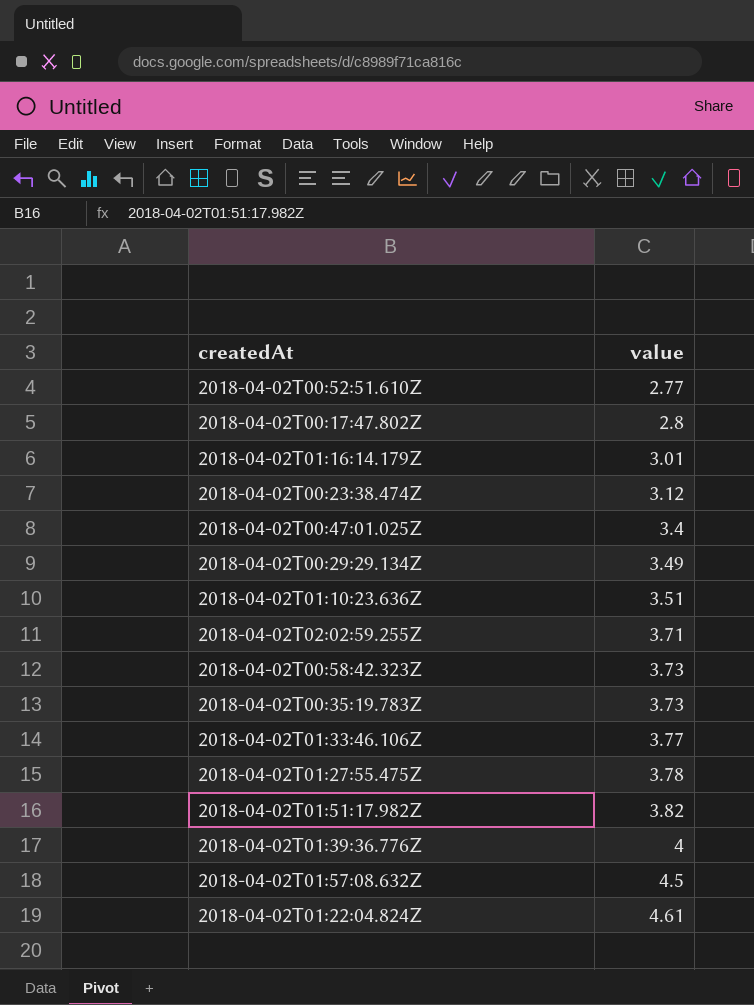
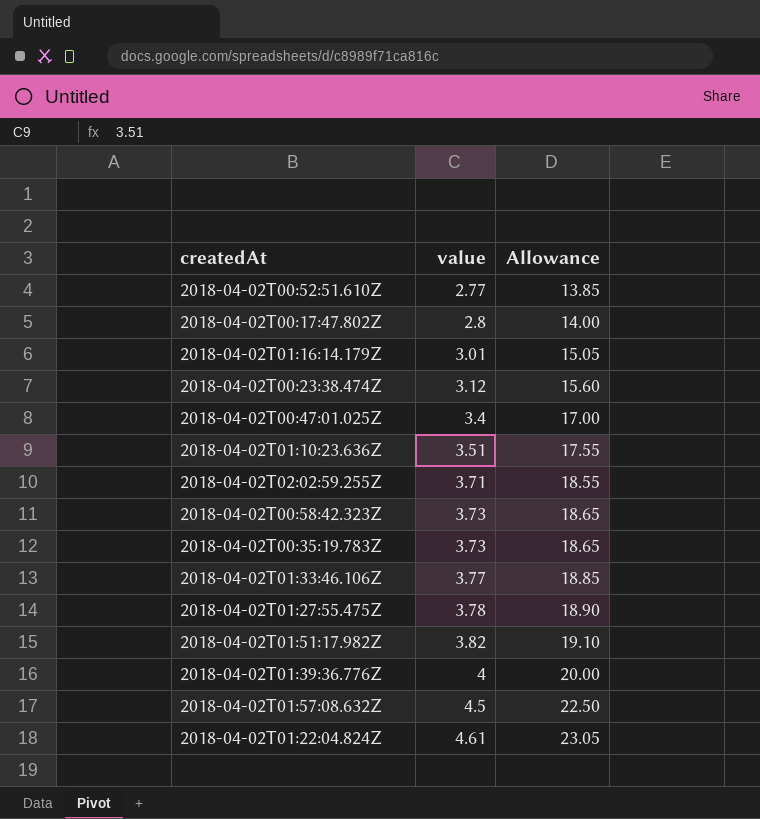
column Allowance | formula: none -> [value] * 5
row 2018-04-02T00:29:29.134Z: 3.49 -> none

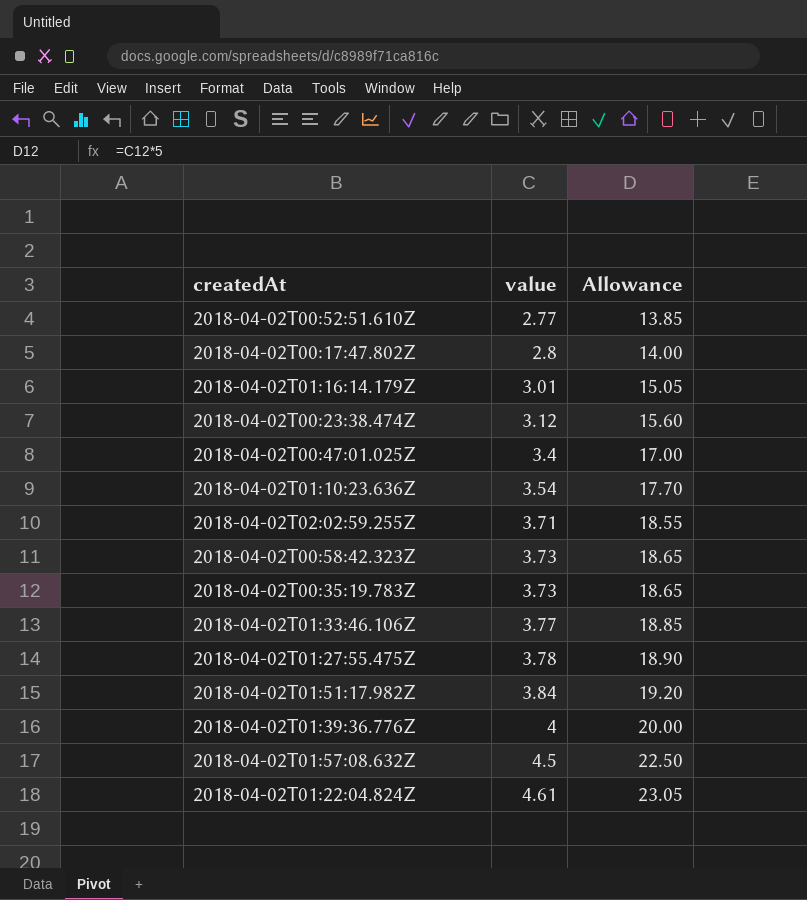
2018-04-02T01:10:23.636Z | value: 3.51 -> 3.54
2018-04-02T01:10:23.636Z | Allowance: 17.55 -> 17.70
2018-04-02T01:51:17.982Z | value: 3.82 -> 3.84
2018-04-02T01:51:17.982Z | Allowance: 19.10 -> 19.20

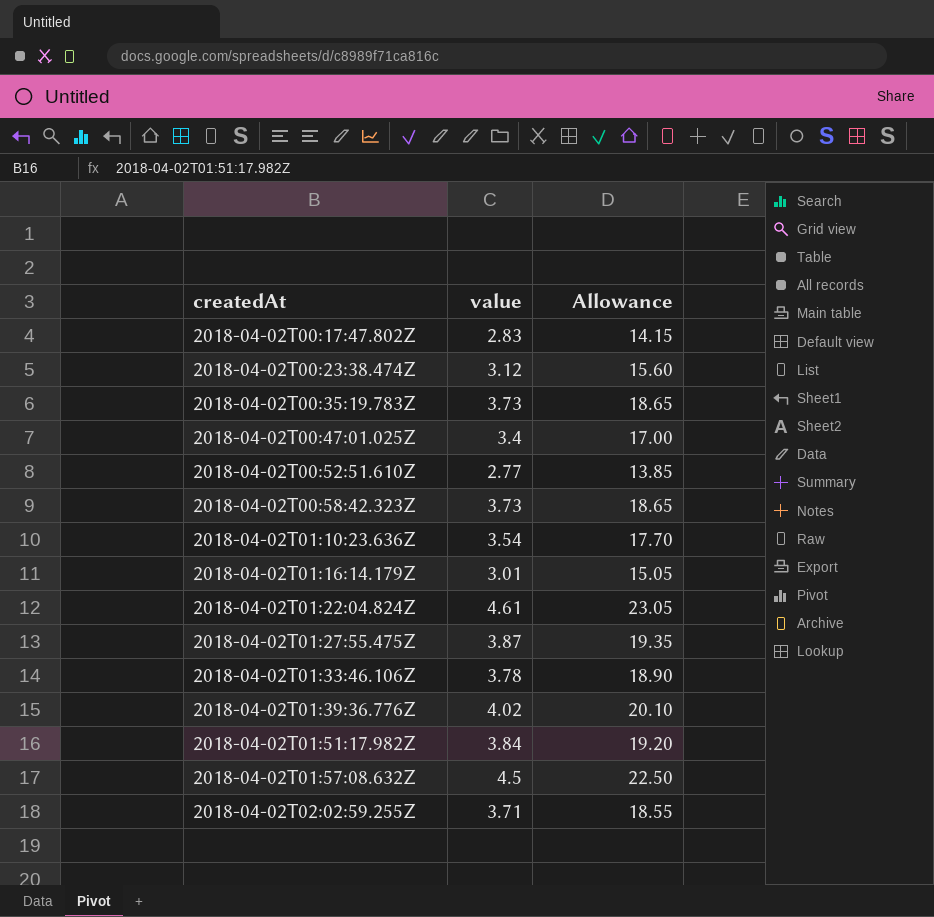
row order: value ascending -> createdAt ascending
2018-04-02T00:17:47.802Z | value: 2.8 -> 2.83
2018-04-02T00:17:47.802Z | Allowance: 14.00 -> 14.15
2018-04-02T01:27:55.475Z | value: 3.78 -> 3.87
2018-04-02T01:27:55.475Z | Allowance: 18.90 -> 19.35
2018-04-02T01:33:46.106Z | value: 3.77 -> 3.78
2018-04-02T01:33:46.106Z | Allowance: 18.85 -> 18.90
2018-04-02T01:39:36.776Z | value: 4 -> 4.02
2018-04-02T01:39:36.776Z | Allowance: 20.00 -> 20.10

